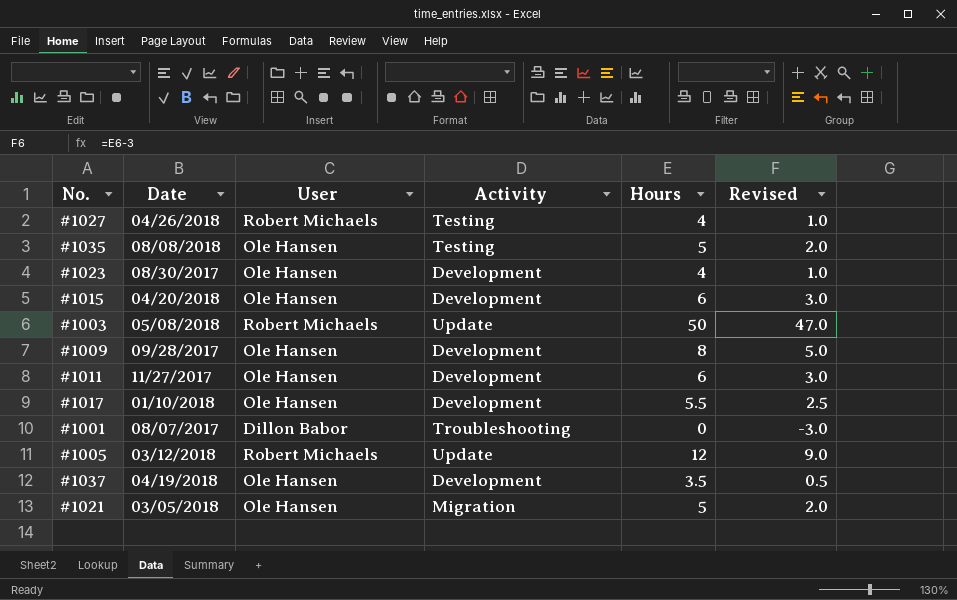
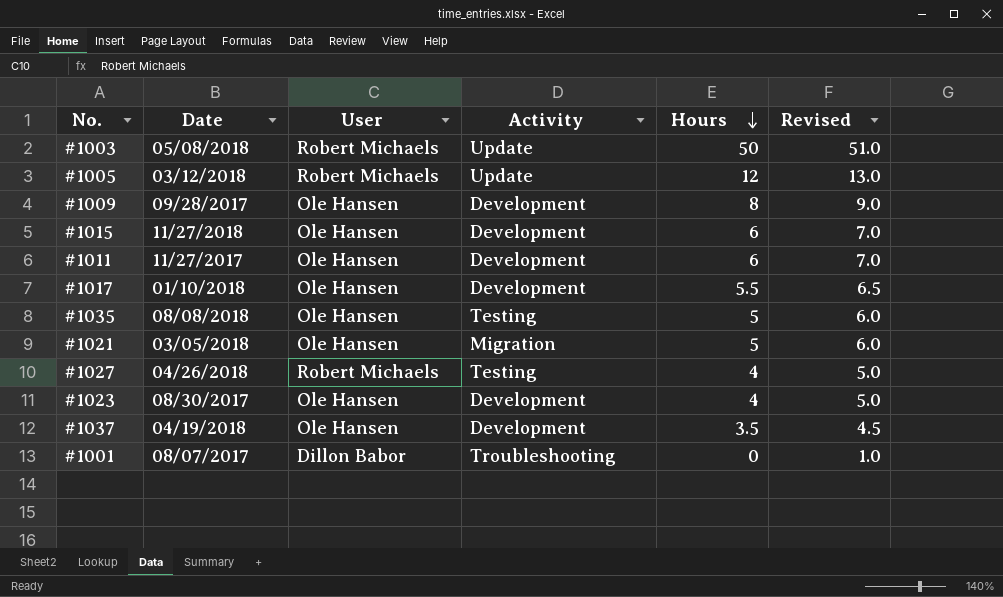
row order: none -> Hours descending
column Revised | formula: [Hours] - 3 -> [Hours] + 1
#1015 | Date: 04/20/2018 -> 11/27/2018

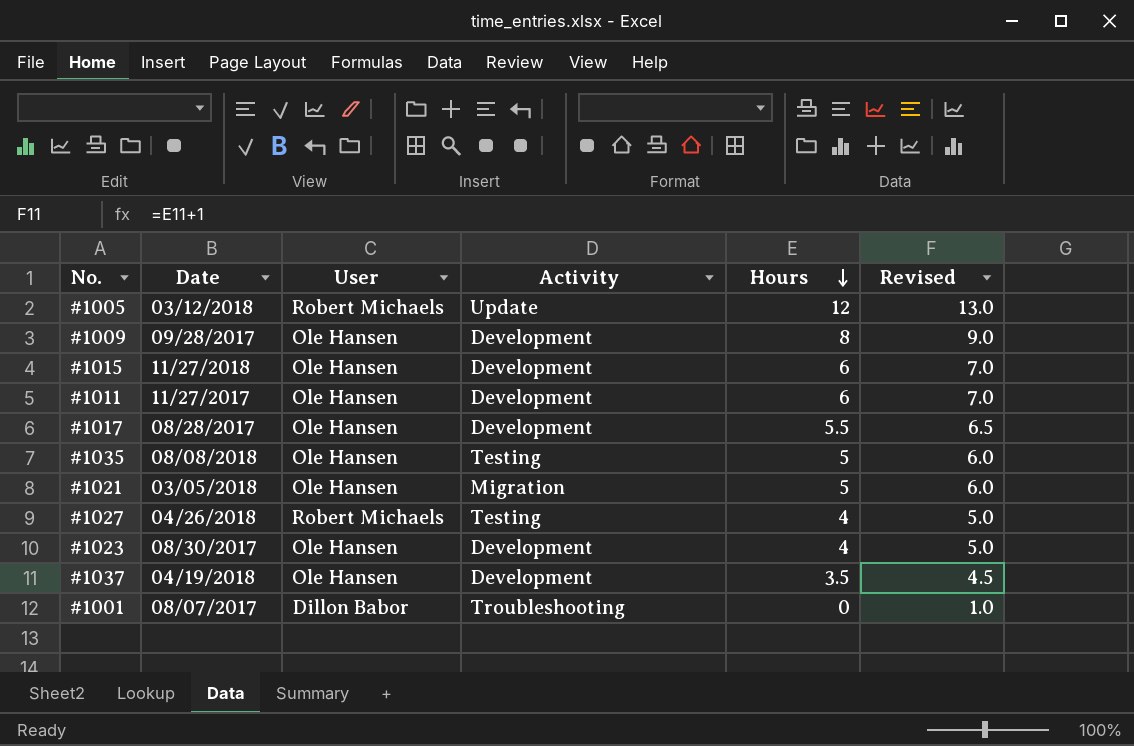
row #1003: 05/08/2018 | Robert Michaels | Update | 50 | 51.0 -> none
#1017 | Date: 01/10/2018 -> 08/28/2017

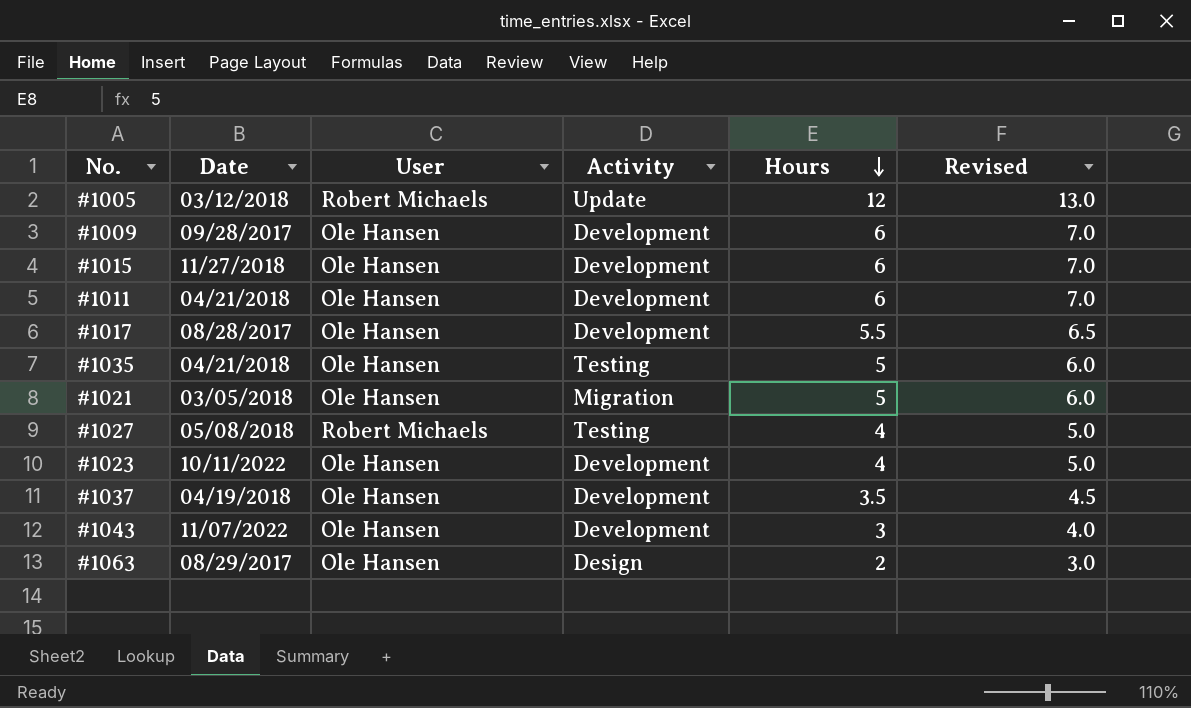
row #1001: 08/07/2017 | Dillon Babor | Troubleshooting | 0 | 1.0 -> none
#1009 | Hours: 8 -> 6
#1009 | Revised: 9.0 -> 7.0
#1011 | Date: 11/27/2017 -> 04/21/2018
#1035 | Date: 08/08/2018 -> 04/21/2018
#1027 | Date: 04/26/2018 -> 05/08/2018
#1023 | Date: 08/30/2017 -> 10/11/2022
row #1043: none -> 11/07/2022 | Ole Hansen | Development | 3 | 4.0
row #1063: none -> 08/29/2017 | Ole Hansen | Design | 2 | 3.0

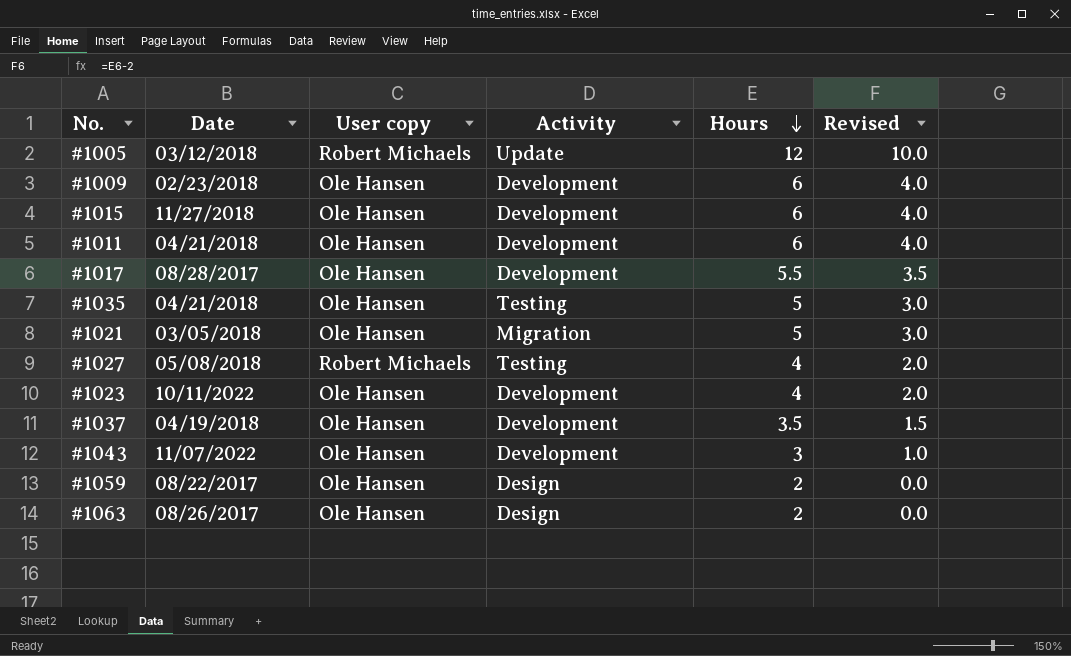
column name: User -> User copy
column Revised | formula: [Hours] + 1 -> [Hours] - 2
#1009 | Date: 09/28/2017 -> 02/23/2018
row #1059: none -> 08/22/2017 | Ole Hansen | Design | 2 | 0.0
#1063 | Date: 08/29/2017 -> 08/26/2017

